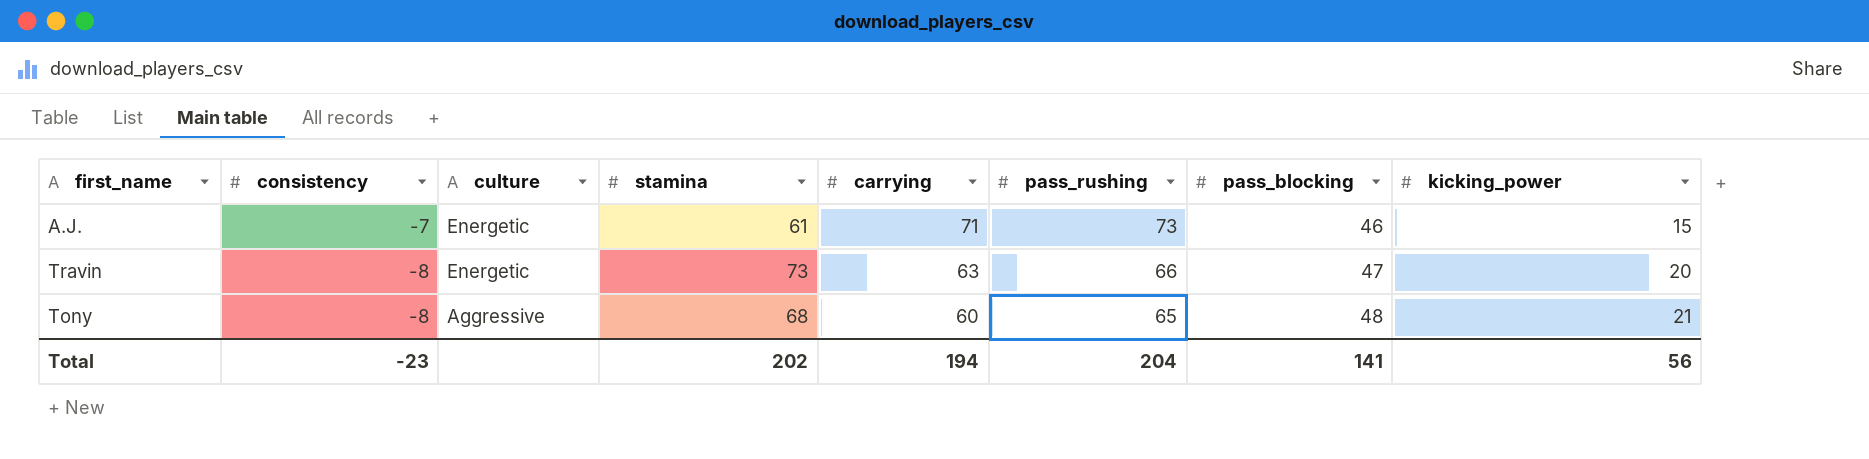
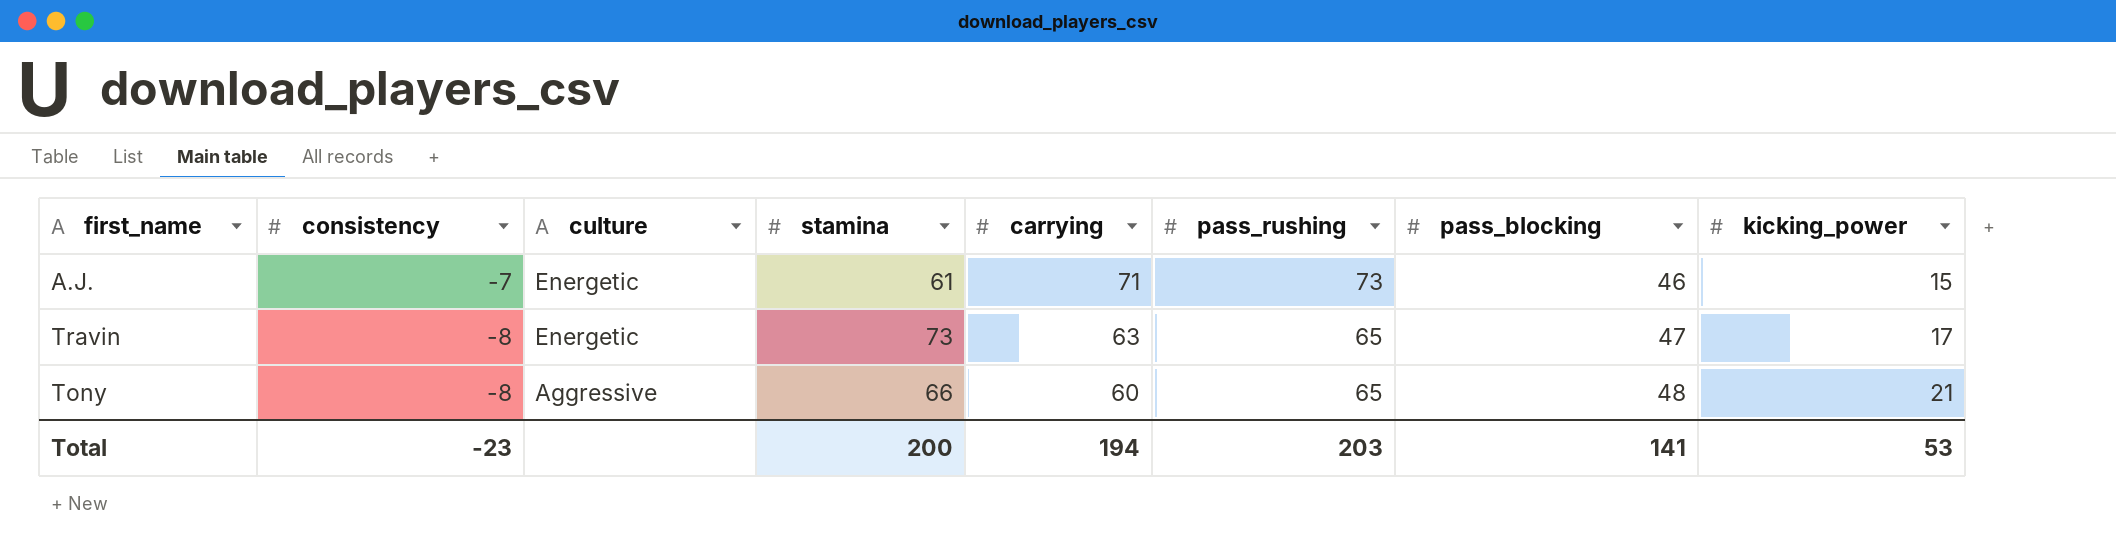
Travin | pass_rushing: 66 -> 65
Travin | kicking_power: 20 -> 17
Tony | stamina: 68 -> 66
Total | stamina: 202 -> 200
Total | pass_rushing: 204 -> 203
Total | kicking_power: 56 -> 53

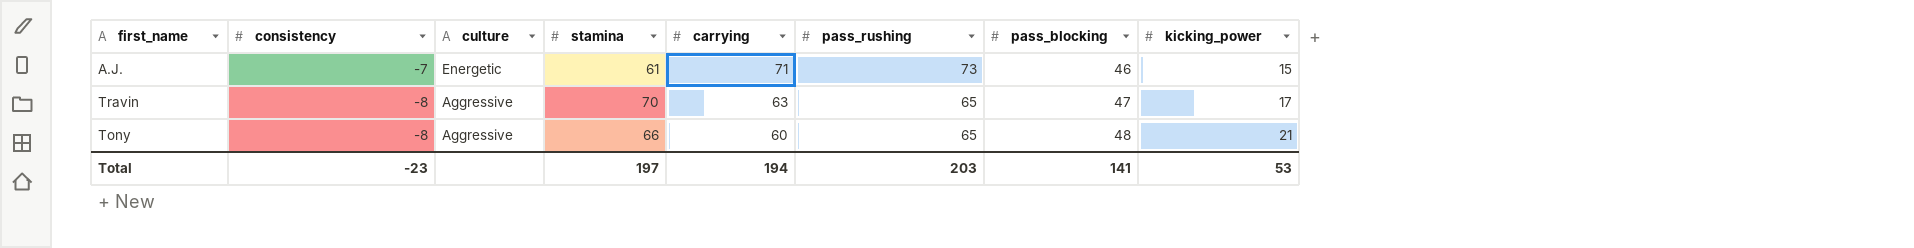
Travin | culture: Energetic -> Aggressive
Travin | stamina: 73 -> 70
Total | stamina: 200 -> 197

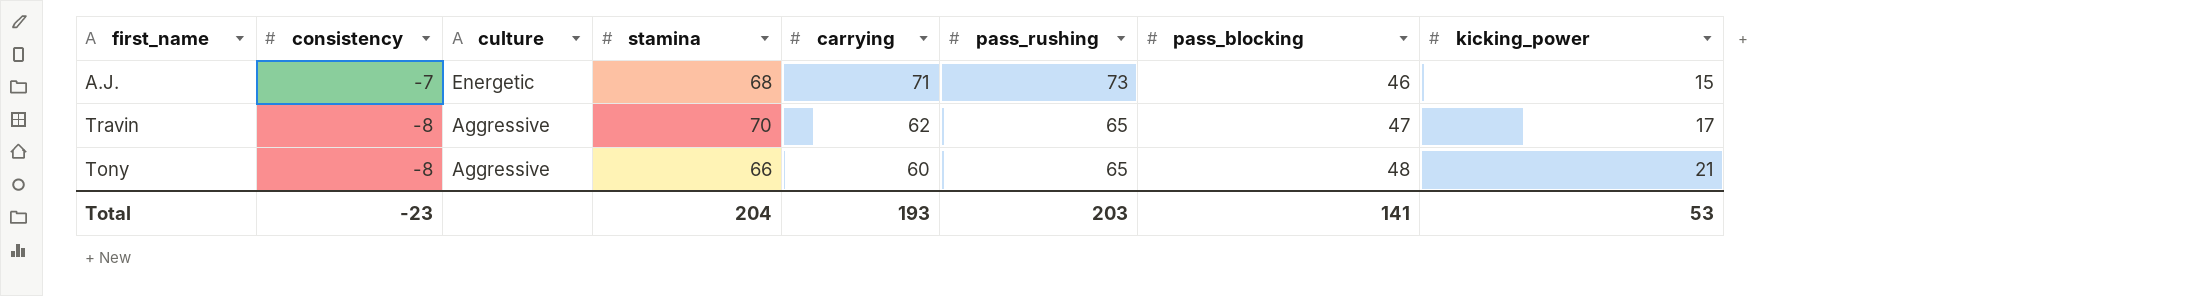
A.J. | stamina: 61 -> 68
Travin | carrying: 63 -> 62
Total | stamina: 197 -> 204
Total | carrying: 194 -> 193

